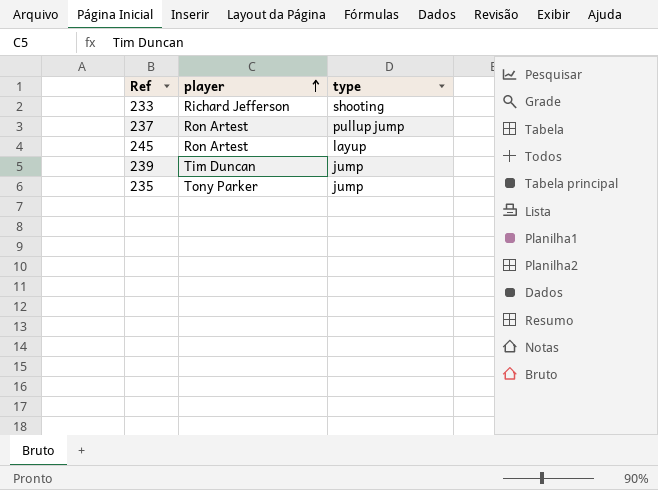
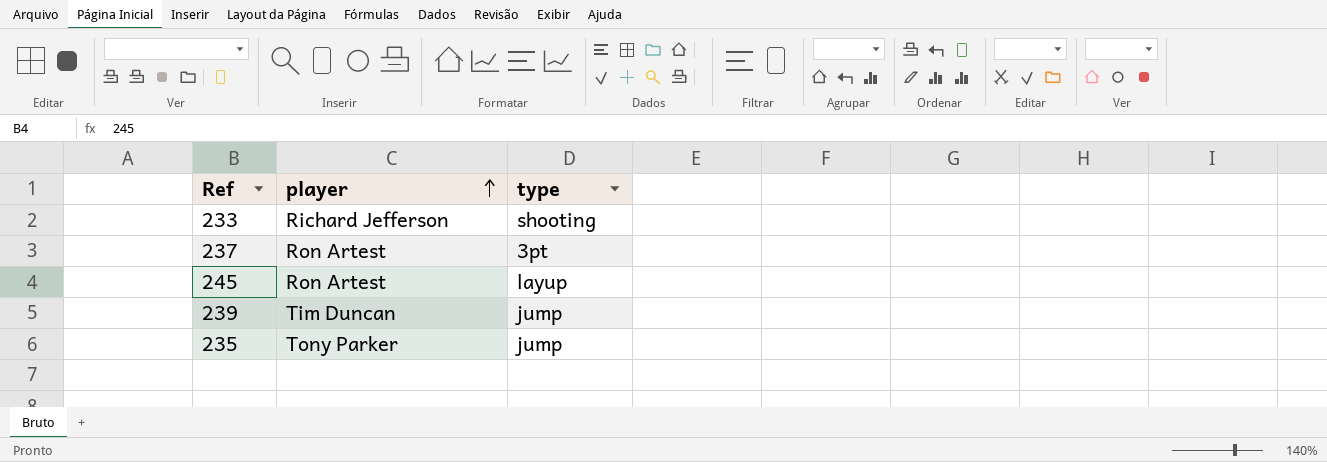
237 | type: pullup jump -> 3pt

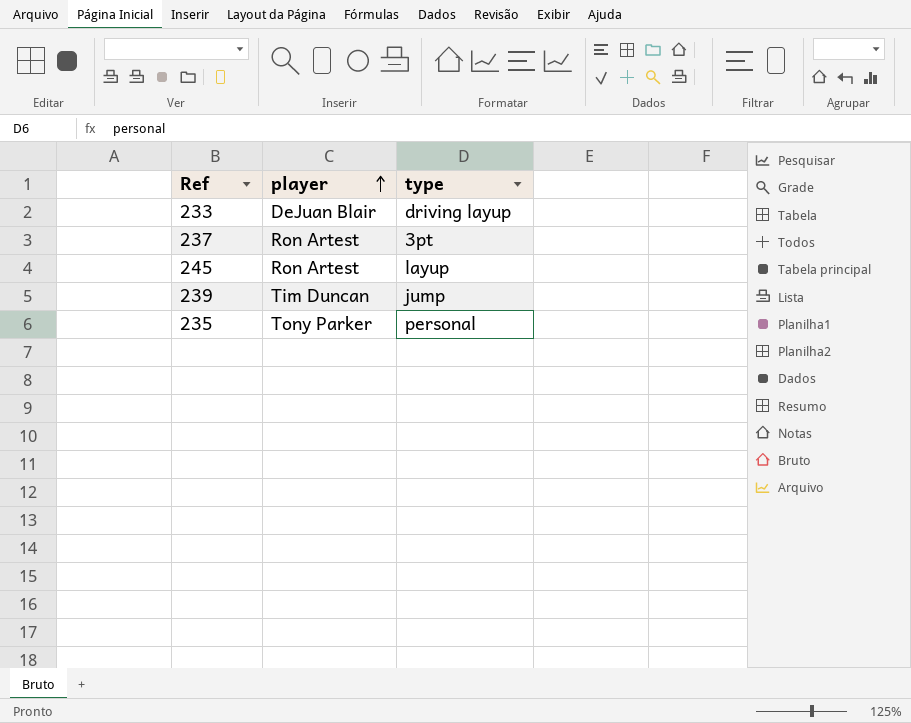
233 | player: Richard Jefferson -> DeJuan Blair
233 | type: shooting -> driving layup
235 | type: jump -> personal

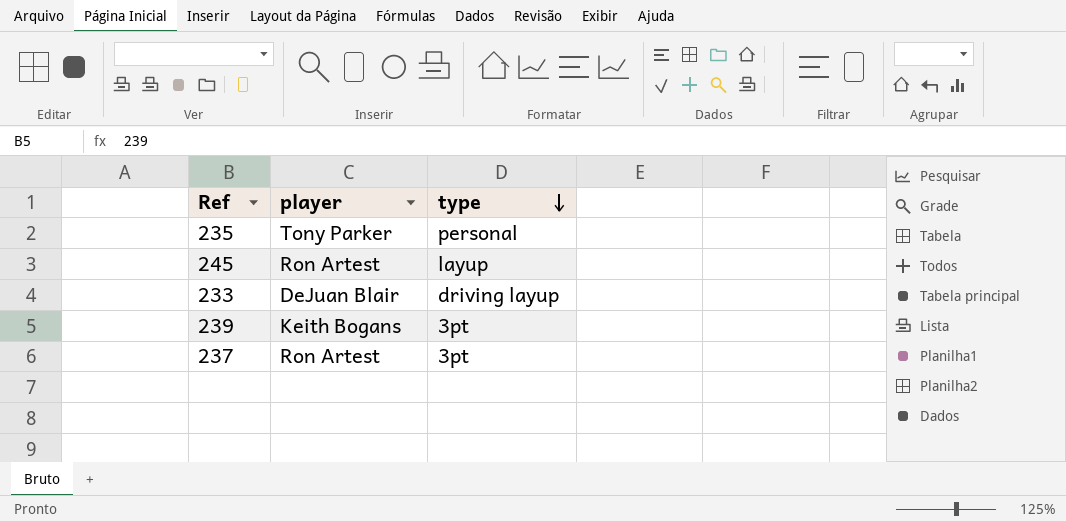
row order: player ascending -> type descending
239 | player: Tim Duncan -> Keith Bogans
239 | type: jump -> 3pt

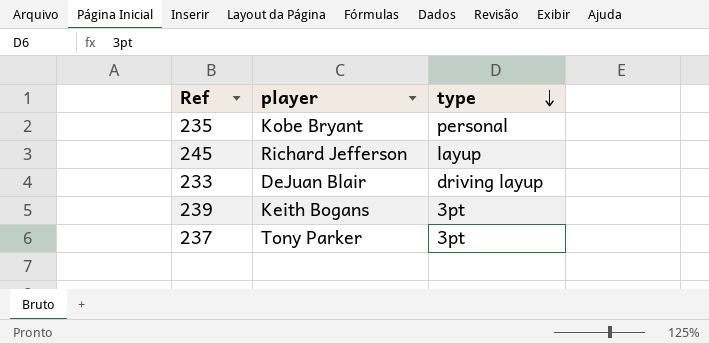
235 | player: Tony Parker -> Kobe Bryant
245 | player: Ron Artest -> Richard Jefferson
237 | player: Ron Artest -> Tony Parker

